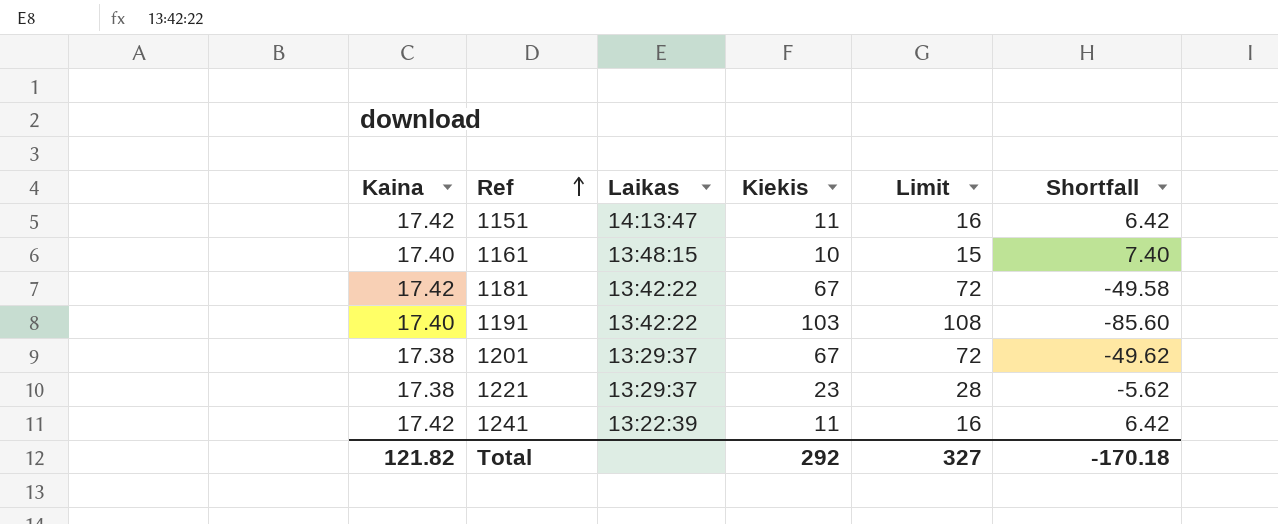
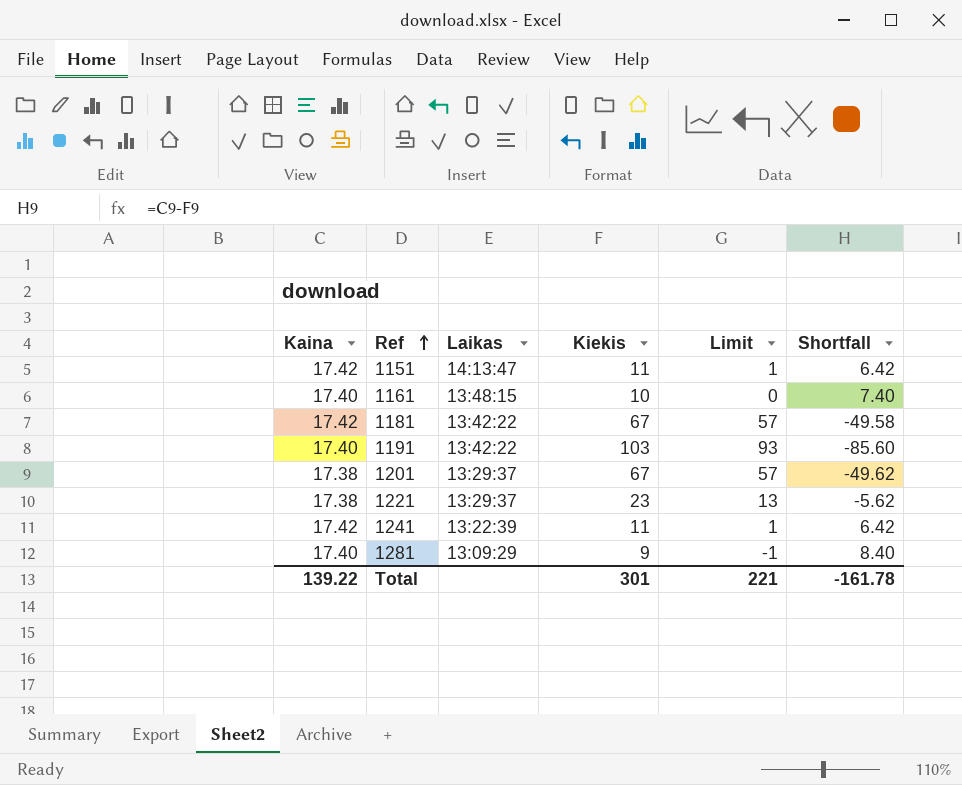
column Limit | formula: [Kiekis] + 5 -> [Kiekis] - 10
row 1281: none -> 17.40 | 13:09:29 | 9 | -1 | 8.40
Total | Kaina: 121.82 -> 139.22
Total | Kiekis: 292 -> 301
Total | Limit: 327 -> 221
Total | Shortfall: -170.18 -> -161.78

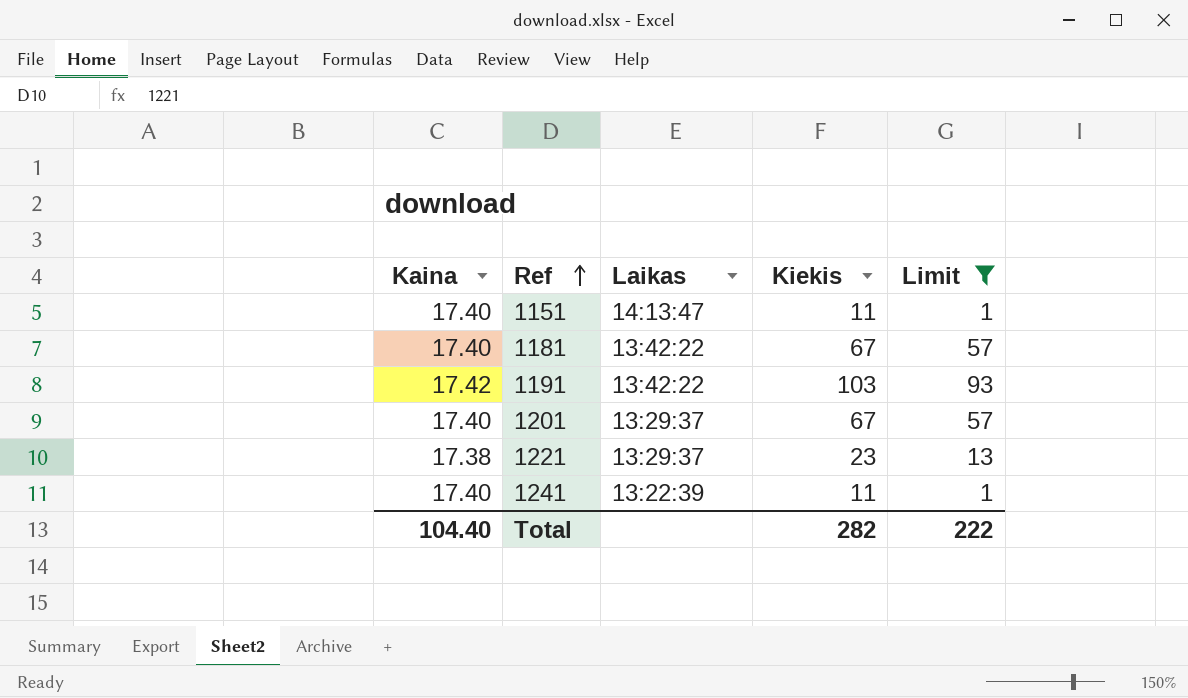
filter: none -> Limit >= 1
column Shortfall | formula: [Kaina] - [Kiekis] -> none
1151 | Kaina: 17.42 -> 17.40
1181 | Kaina: 17.42 -> 17.40
1191 | Kaina: 17.40 -> 17.42
1201 | Kaina: 17.38 -> 17.40
1241 | Kaina: 17.42 -> 17.40
Total | Kaina: 139.22 -> 104.40
Total | Kiekis: 301 -> 282
Total | Limit: 221 -> 222

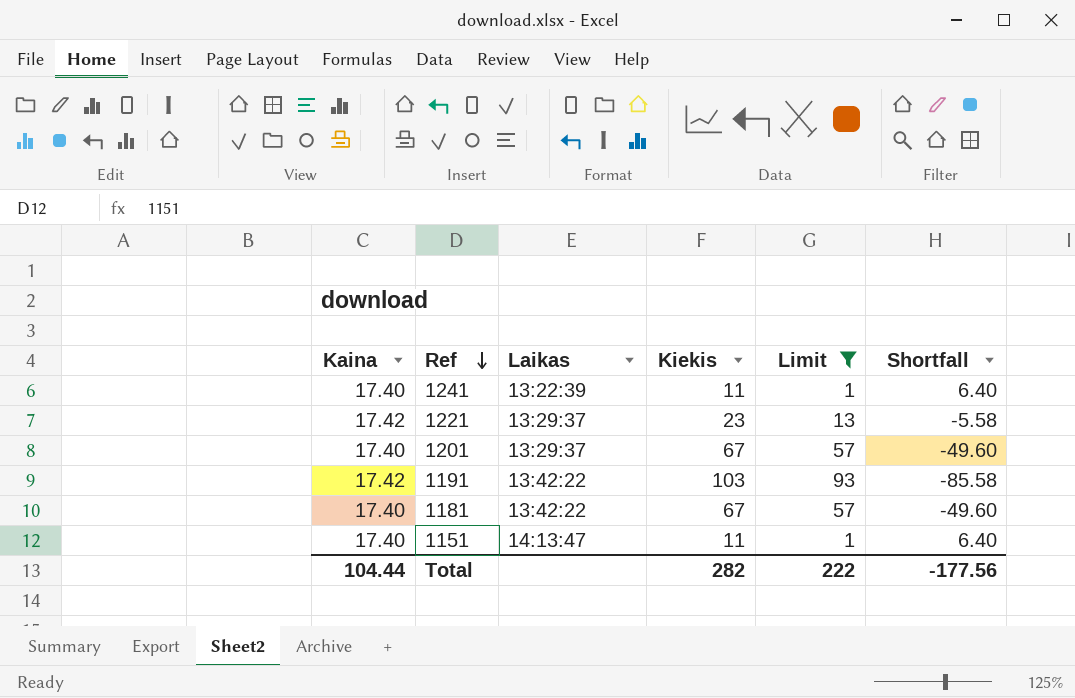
row order: Ref ascending -> Ref descending
column Shortfall | formula: none -> [Kaina] - [Kiekis]
1221 | Kaina: 17.38 -> 17.42
Total | Kaina: 104.40 -> 104.44

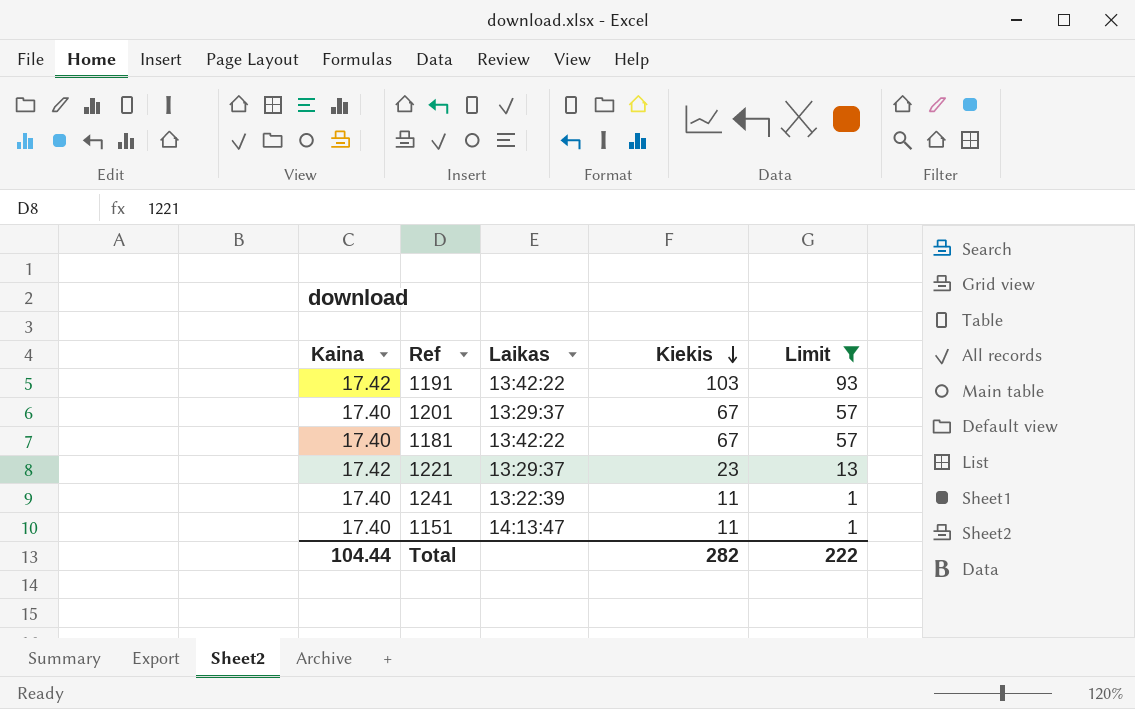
row order: Ref descending -> Kiekis descending
column Shortfall | formula: [Kaina] - [Kiekis] -> none

